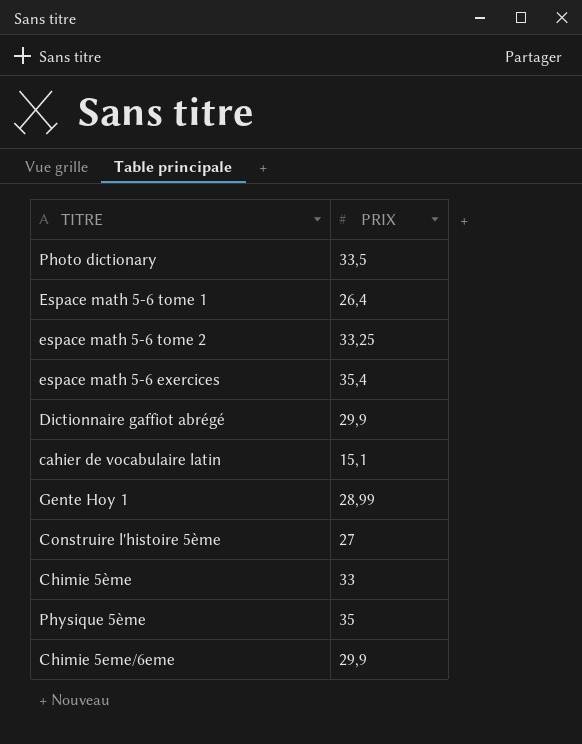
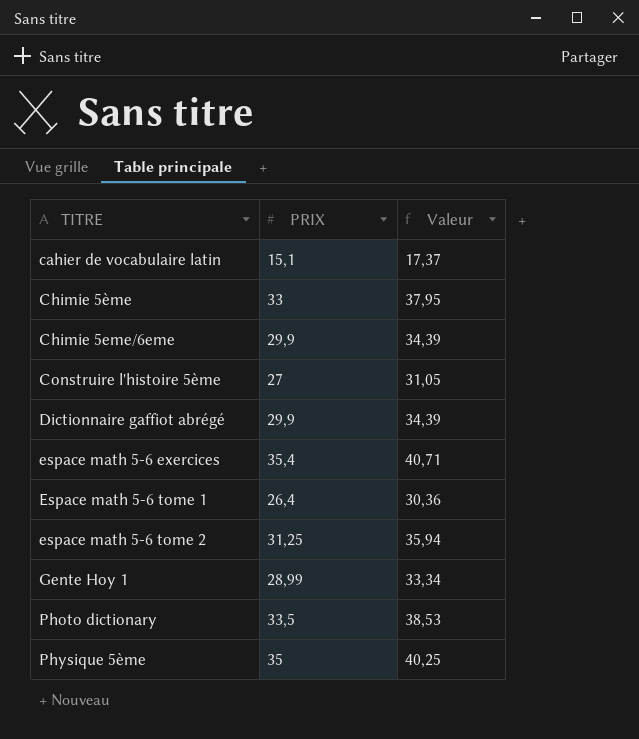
row order: none -> TITRE ascending
column Valeur | formula: none -> [PRIX] * 1,15
espace math 5-6 tome 2 | PRIX: 33,25 -> 31,25

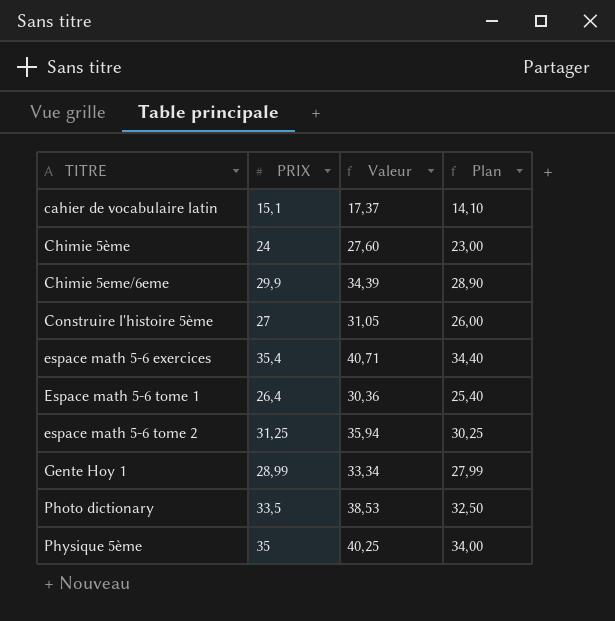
column Plan | formula: none -> [PRIX] - 1
row Dictionnaire gaffiot abrégé: 29,9 | 34,39 -> none
Chimie 5ème | PRIX: 33 -> 24
Chimie 5ème | Valeur: 37,95 -> 27,60

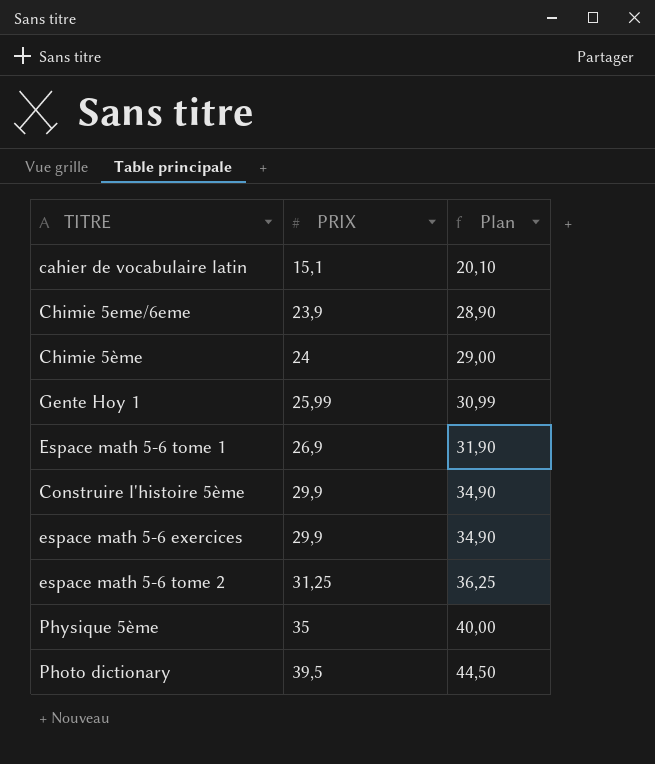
row order: TITRE ascending -> PRIX ascending
column Valeur | formula: [PRIX] * 1,15 -> none
column Plan | formula: [PRIX] - 1 -> [PRIX] + 5
Chimie 5eme/6eme | PRIX: 29,9 -> 23,9
Gente Hoy 1 | PRIX: 28,99 -> 25,99
Espace math 5-6 tome 1 | PRIX: 26,4 -> 26,9
Construire l'histoire 5ème | PRIX: 27 -> 29,9
espace math 5-6 exercices | PRIX: 35,4 -> 29,9
Photo dictionary | PRIX: 33,5 -> 39,5

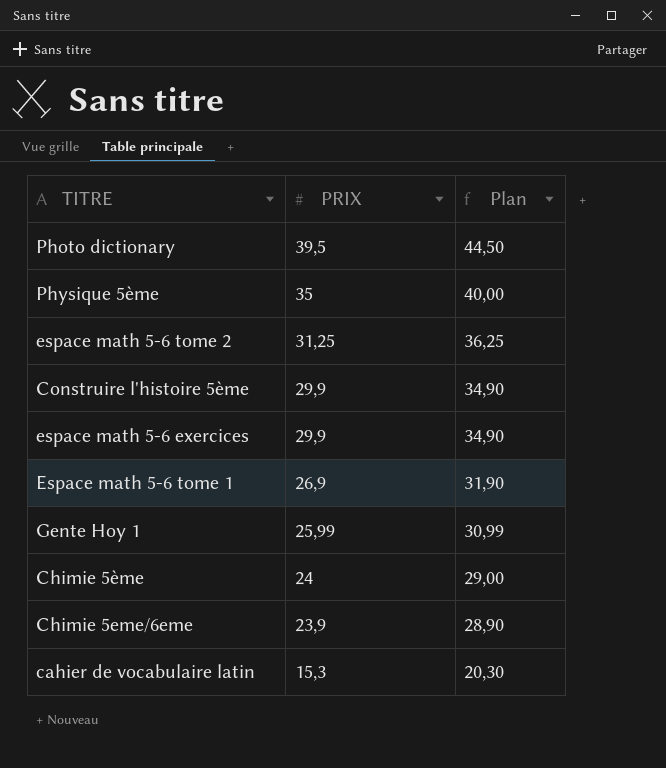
row order: PRIX ascending -> PRIX descending
cahier de vocabulaire latin | PRIX: 15,1 -> 15,3
cahier de vocabulaire latin | Plan: 20,10 -> 20,30

